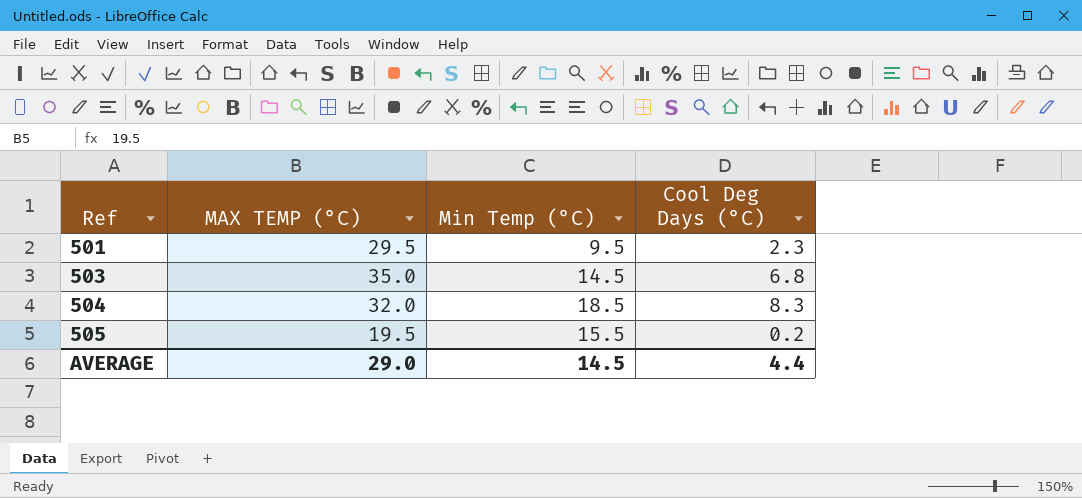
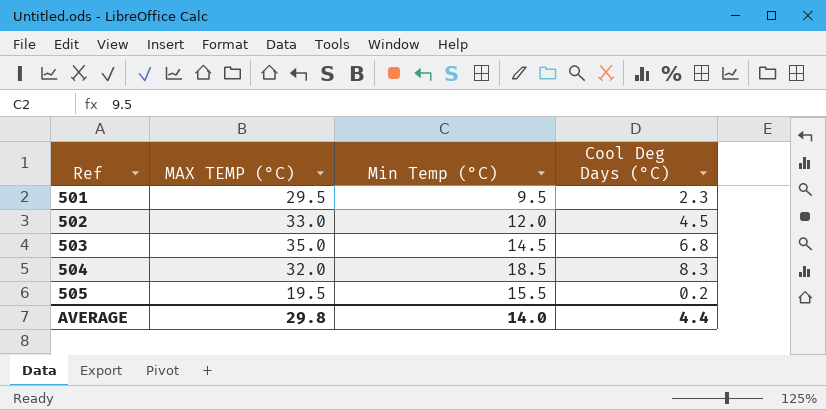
row 502: none -> 33.0 | 12.0 | 4.5
AVERAGE | MAX TEMP (°C): 29.0 -> 29.8
AVERAGE | Min Temp (°C): 14.5 -> 14.0

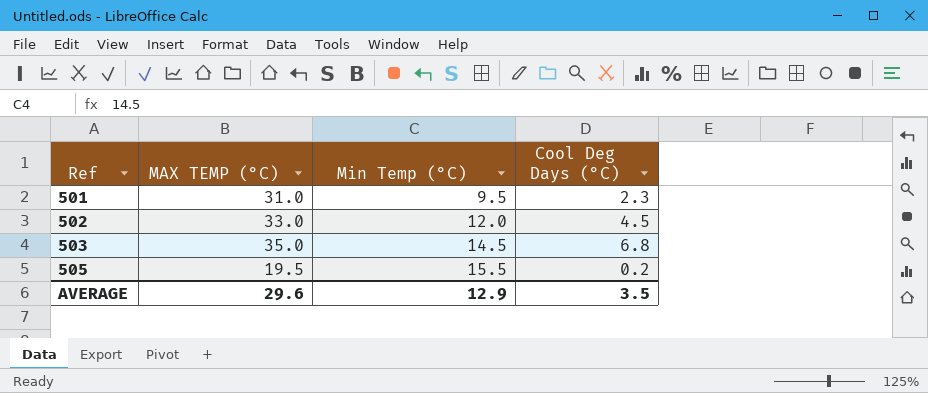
row 504: 32.0 | 18.5 | 8.3 -> none
501 | MAX TEMP (°C): 29.5 -> 31.0
AVERAGE | MAX TEMP (°C): 29.8 -> 29.6
AVERAGE | Min Temp (°C): 14.0 -> 12.9
AVERAGE | Cool Deg Days (°C): 4.4 -> 3.5

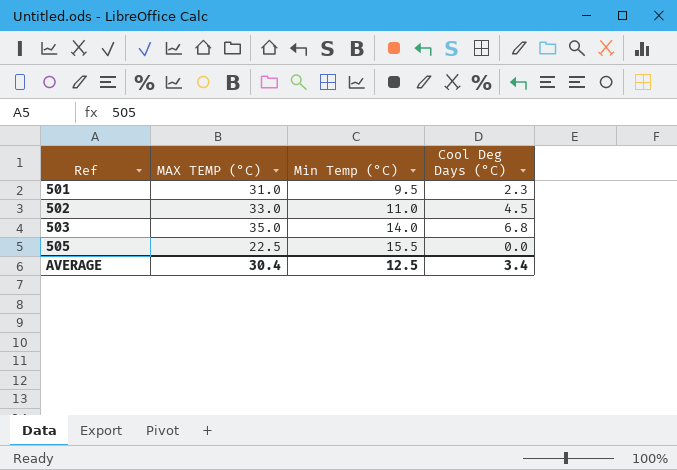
502 | Min Temp (°C): 12.0 -> 11.0
503 | Min Temp (°C): 14.5 -> 14.0
505 | MAX TEMP (°C): 19.5 -> 22.5
505 | Cool Deg Days (°C): 0.2 -> 0.0
AVERAGE | MAX TEMP (°C): 29.6 -> 30.4
AVERAGE | Min Temp (°C): 12.9 -> 12.5
AVERAGE | Cool Deg Days (°C): 3.5 -> 3.4

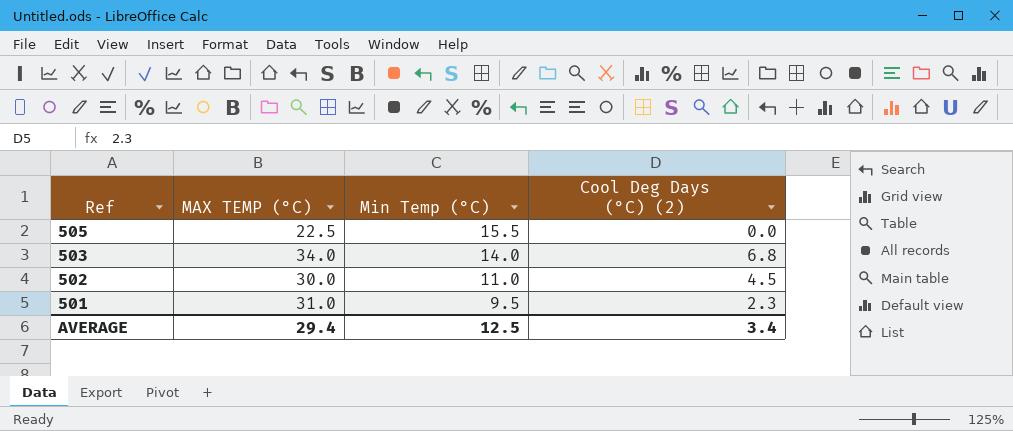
row order: Ref ascending -> Ref descending
column name: Cool Deg Days (°C) -> Cool Deg Days (°C) (2)
503 | MAX TEMP (°C): 35.0 -> 34.0
502 | MAX TEMP (°C): 33.0 -> 30.0
AVERAGE | MAX TEMP (°C): 30.4 -> 29.4

